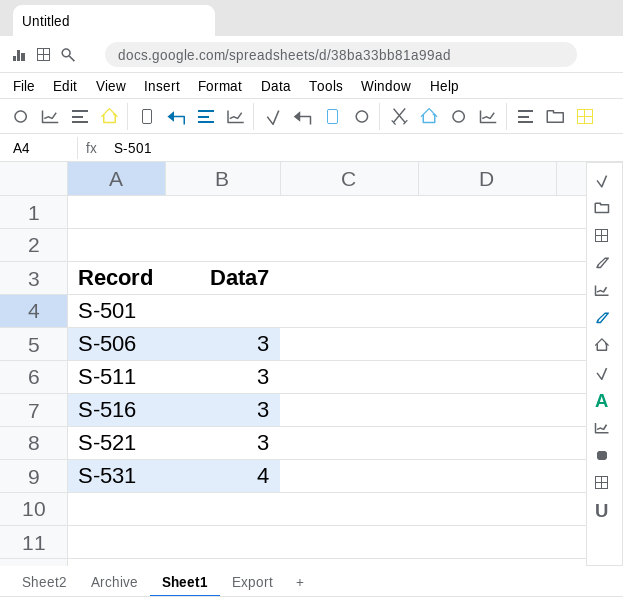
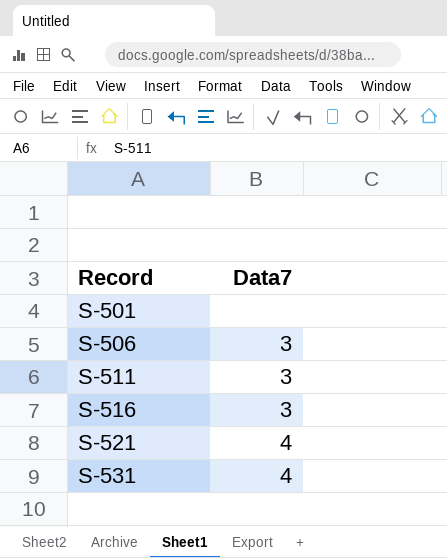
S-521 | Data7: 3 -> 4

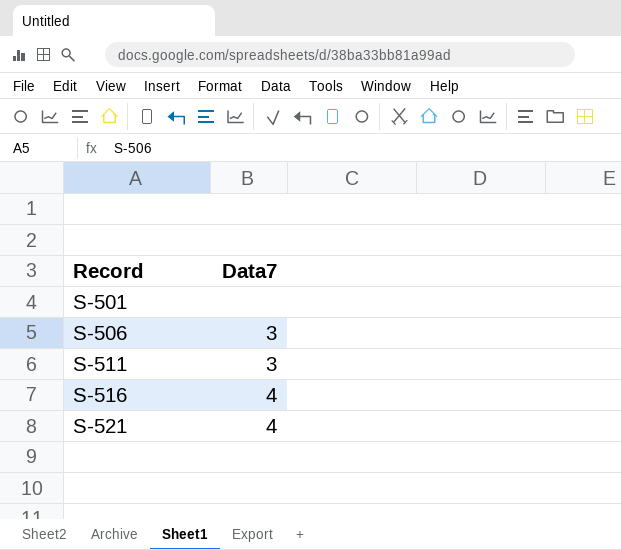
row S-531: 4 -> none
S-516 | Data7: 3 -> 4

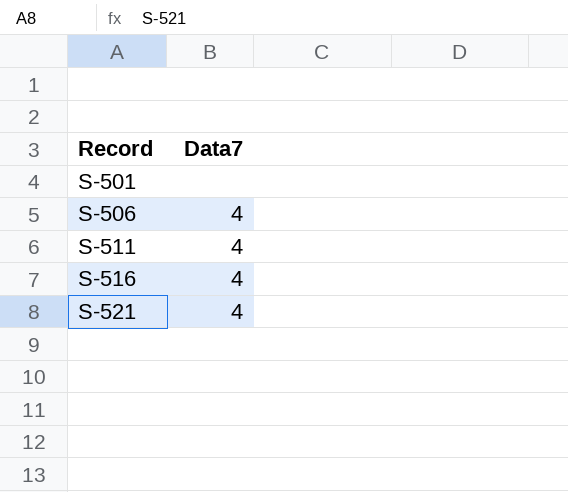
S-506 | Data7: 3 -> 4
S-511 | Data7: 3 -> 4

